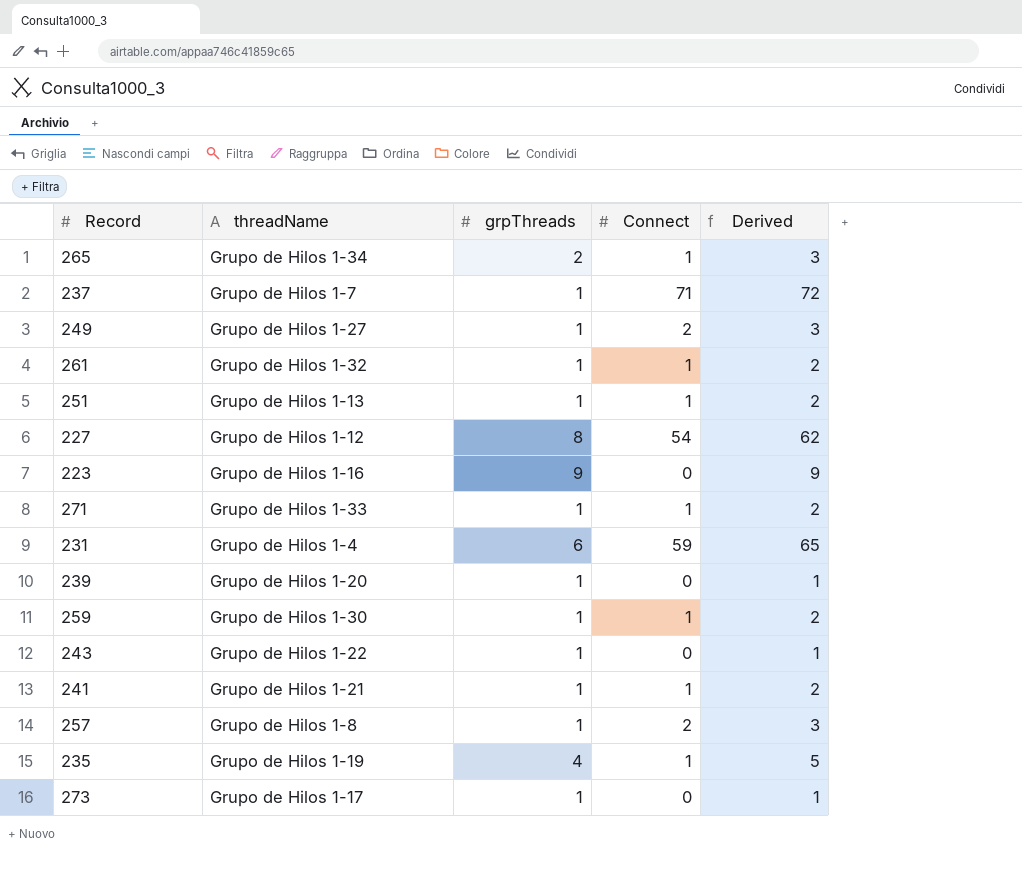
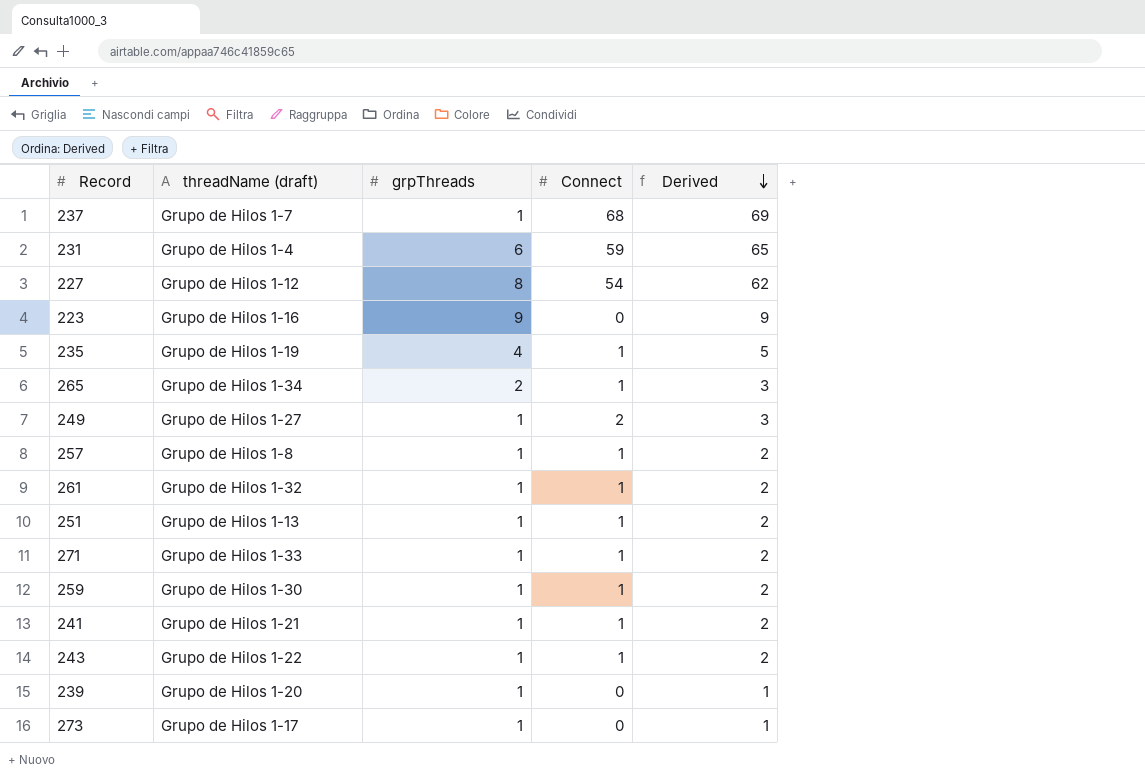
row order: none -> Derived descending
column name: threadName -> threadName (draft)
237 | Connect: 71 -> 68
237 | Derived: 72 -> 69
257 | Connect: 2 -> 1
257 | Derived: 3 -> 2
243 | Connect: 0 -> 1
243 | Derived: 1 -> 2

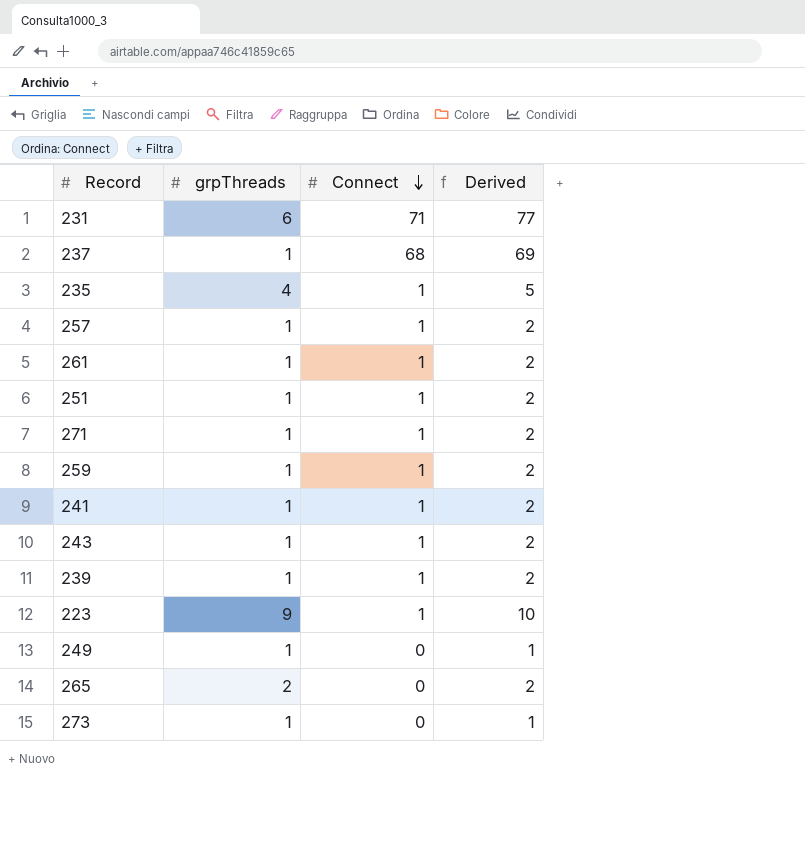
row order: Derived descending -> Connect descending
column threadName (draft) | position: 2 -> none
row 227: Grupo de Hilos 1-12 | 8 | 54 | 62 -> none
231 | Connect: 59 -> 71
231 | Derived: 65 -> 77
239 | Connect: 0 -> 1
239 | Derived: 1 -> 2
223 | Connect: 0 -> 1
223 | Derived: 9 -> 10
249 | Connect: 2 -> 0
249 | Derived: 3 -> 1
265 | Connect: 1 -> 0
265 | Derived: 3 -> 2

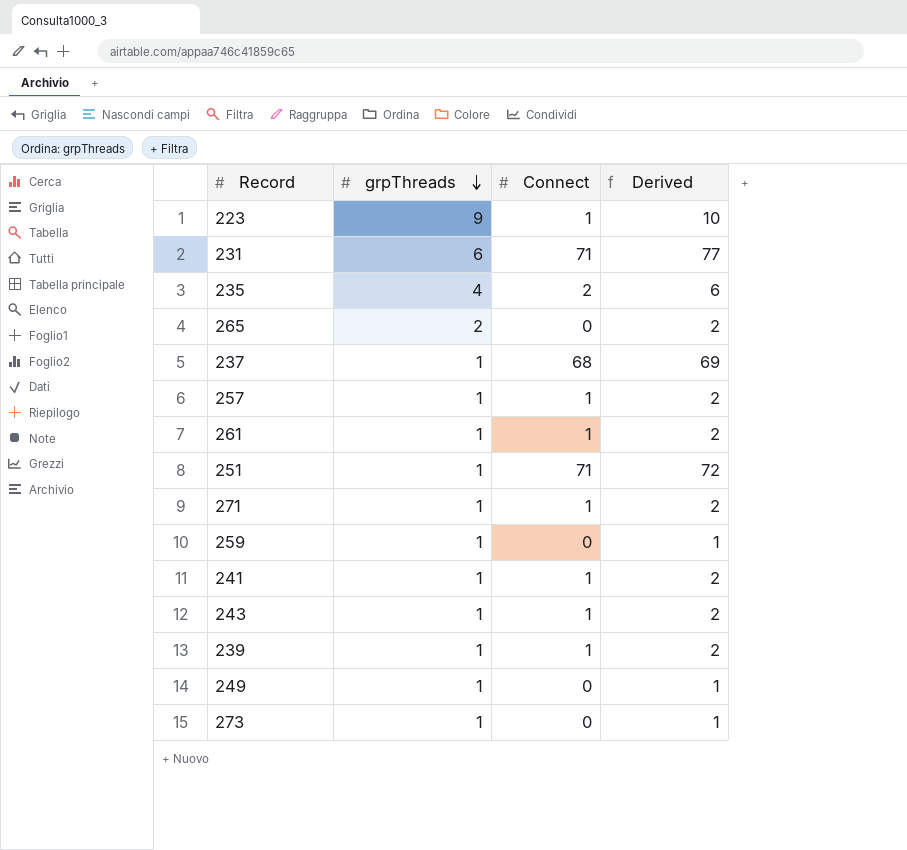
row order: Connect descending -> grpThreads descending
235 | Connect: 1 -> 2
235 | Derived: 5 -> 6
251 | Connect: 1 -> 71
251 | Derived: 2 -> 72
259 | Connect: 1 -> 0
259 | Derived: 2 -> 1

